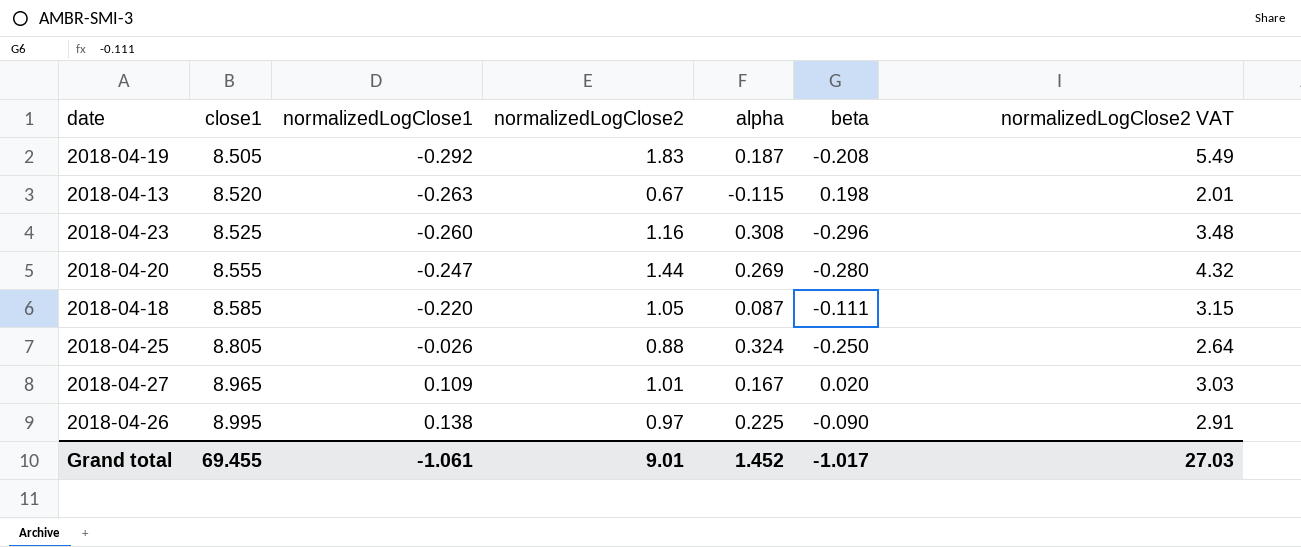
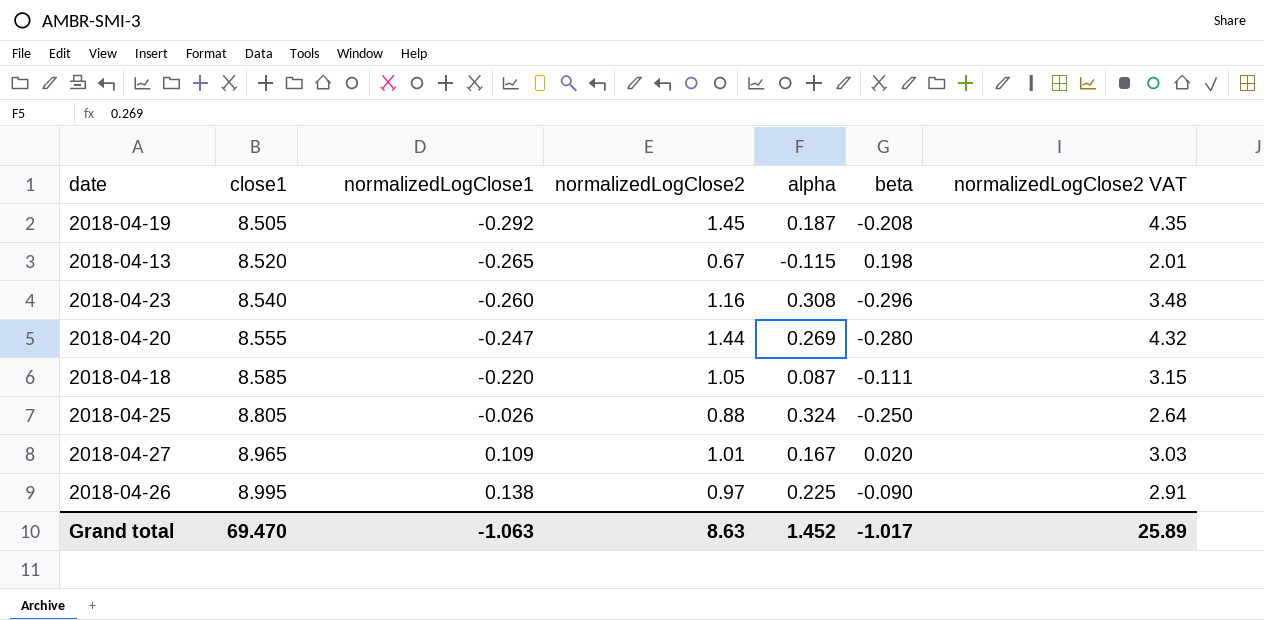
2018-04-19 | normalizedLogClose2: 1.83 -> 1.45
2018-04-19 | normalizedLogClose2 VAT: 5.49 -> 4.35
2018-04-13 | normalizedLogClose1: -0.263 -> -0.265
2018-04-23 | close1: 8.525 -> 8.540
Grand total | close1: 69.455 -> 69.470
Grand total | normalizedLogClose1: -1.061 -> -1.063
Grand total | normalizedLogClose2: 9.01 -> 8.63
Grand total | normalizedLogClose2 VAT: 27.03 -> 25.89

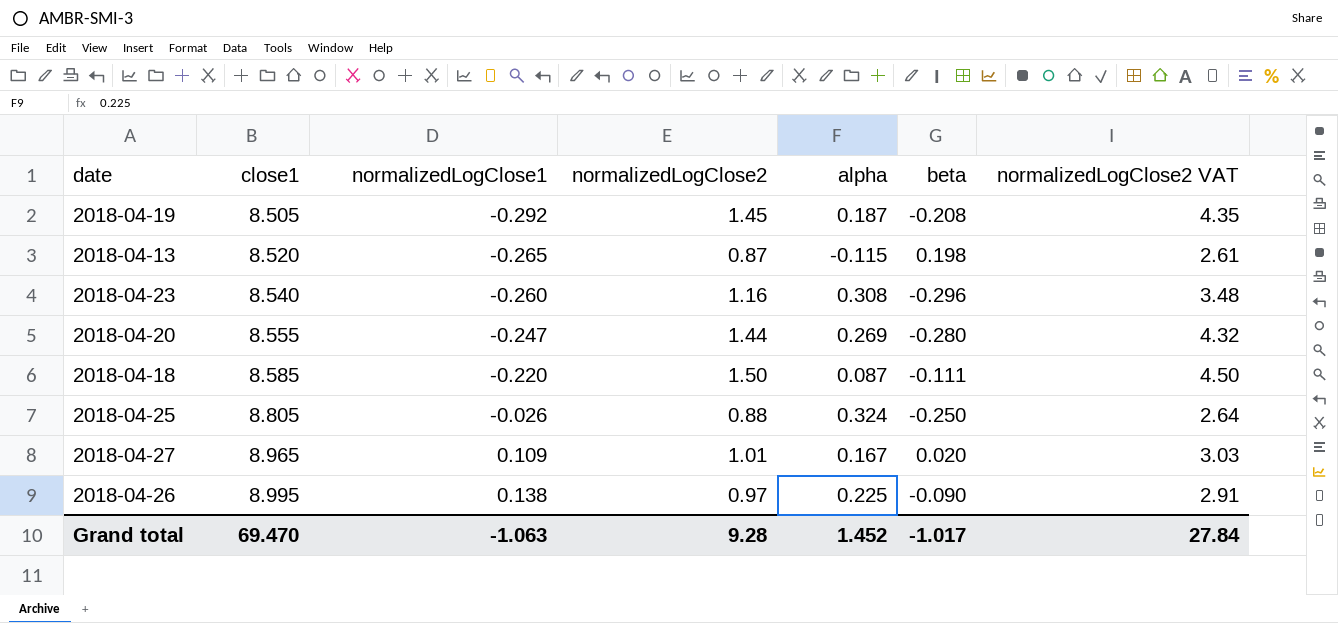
2018-04-13 | normalizedLogClose2: 0.67 -> 0.87
2018-04-13 | normalizedLogClose2 VAT: 2.01 -> 2.61
2018-04-18 | normalizedLogClose2: 1.05 -> 1.50
2018-04-18 | normalizedLogClose2 VAT: 3.15 -> 4.50
Grand total | normalizedLogClose2: 8.63 -> 9.28
Grand total | normalizedLogClose2 VAT: 25.89 -> 27.84

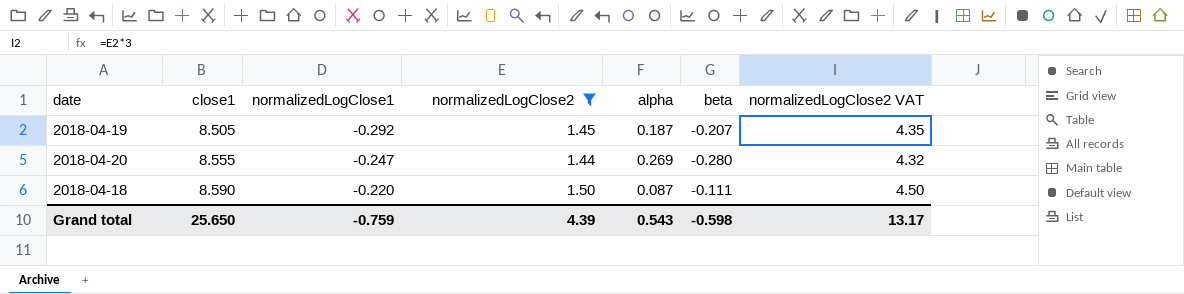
filter: none -> normalizedLogClose2 >= 1.44
2018-04-19 | beta: -0.208 -> -0.207
2018-04-18 | close1: 8.585 -> 8.590
Grand total | close1: 69.470 -> 25.650
Grand total | normalizedLogClose1: -1.063 -> -0.759
Grand total | normalizedLogClose2: 9.28 -> 4.39
Grand total | alpha: 1.452 -> 0.543
Grand total | beta: -1.017 -> -0.598
Grand total | normalizedLogClose2 VAT: 27.84 -> 13.17

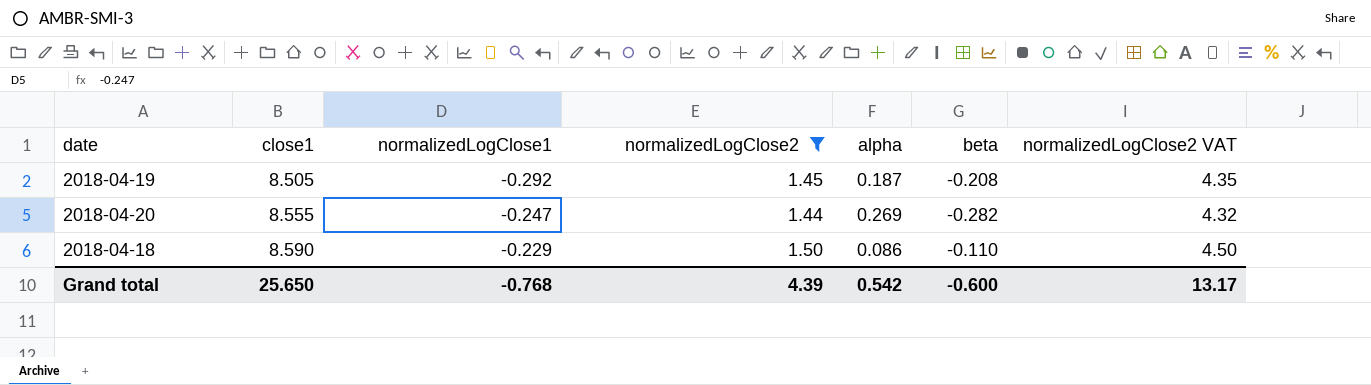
2018-04-19 | beta: -0.207 -> -0.208
2018-04-20 | beta: -0.280 -> -0.282
2018-04-18 | normalizedLogClose1: -0.220 -> -0.229
2018-04-18 | alpha: 0.087 -> 0.086
2018-04-18 | beta: -0.111 -> -0.110
Grand total | normalizedLogClose1: -0.759 -> -0.768
Grand total | alpha: 0.543 -> 0.542
Grand total | beta: -0.598 -> -0.600

